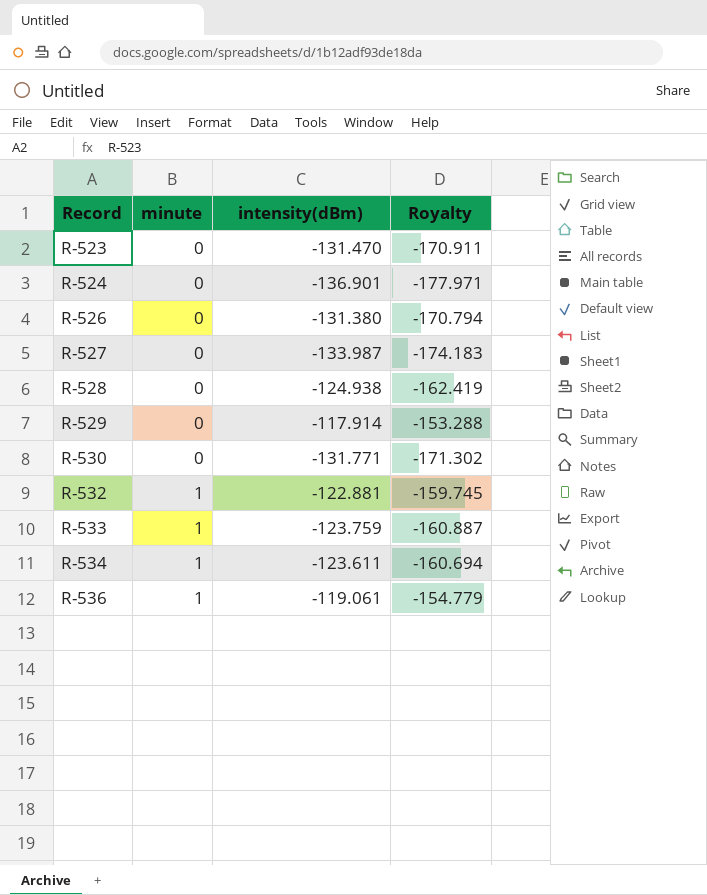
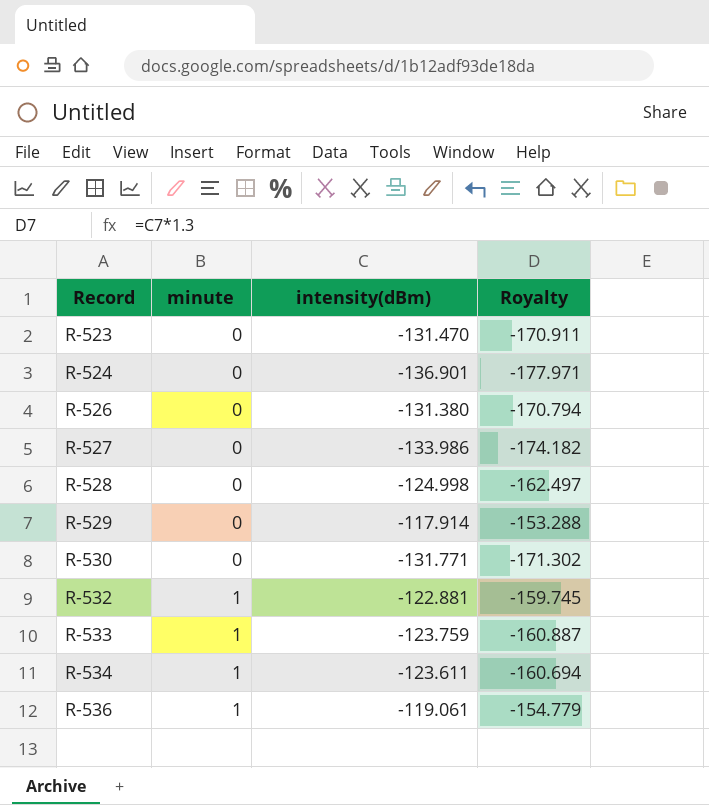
R-527 | intensity(dBm): -133.987 -> -133.986
R-527 | Royalty: -174.183 -> -174.182
R-528 | intensity(dBm): -124.938 -> -124.998
R-528 | Royalty: -162.419 -> -162.497

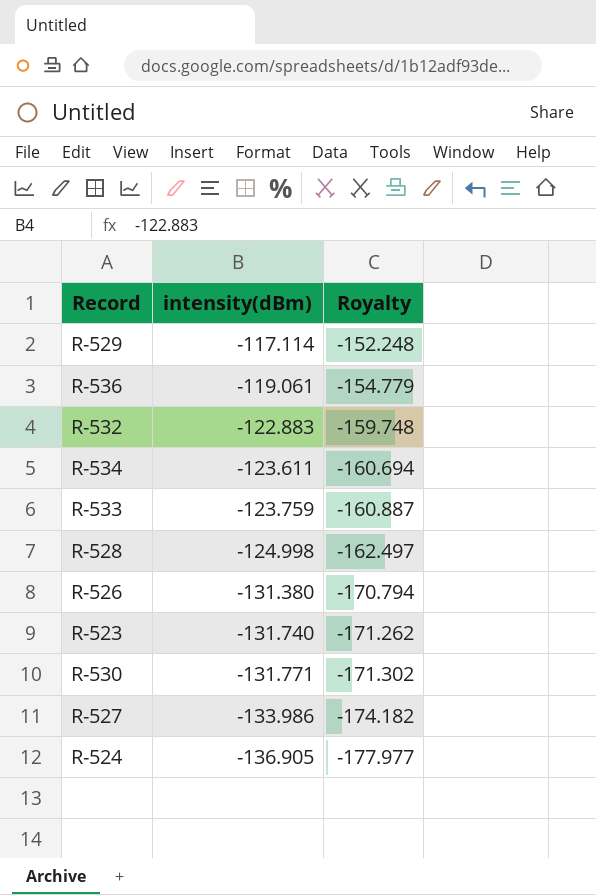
row order: Record ascending -> intensity(dBm) descending
column minute | position: 2 -> none
R-529 | intensity(dBm): -117.914 -> -117.114
R-529 | Royalty: -153.288 -> -152.248
R-532 | intensity(dBm): -122.881 -> -122.883
R-532 | Royalty: -159.745 -> -159.748
R-523 | intensity(dBm): -131.470 -> -131.740
R-523 | Royalty: -170.911 -> -171.262
R-524 | intensity(dBm): -136.901 -> -136.905
R-524 | Royalty: -177.971 -> -177.977

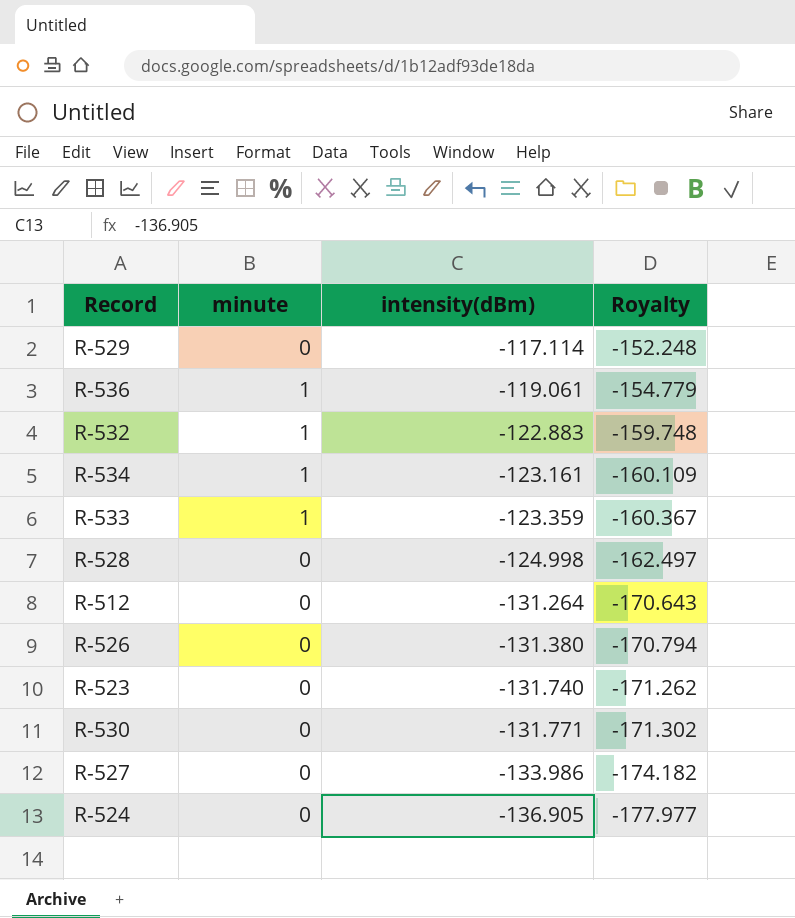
column minute | position: none -> 2
R-534 | intensity(dBm): -123.611 -> -123.161
R-534 | Royalty: -160.694 -> -160.109
R-533 | intensity(dBm): -123.759 -> -123.359
R-533 | Royalty: -160.887 -> -160.367
row R-512: none -> 0 | -131.264 | -170.643

